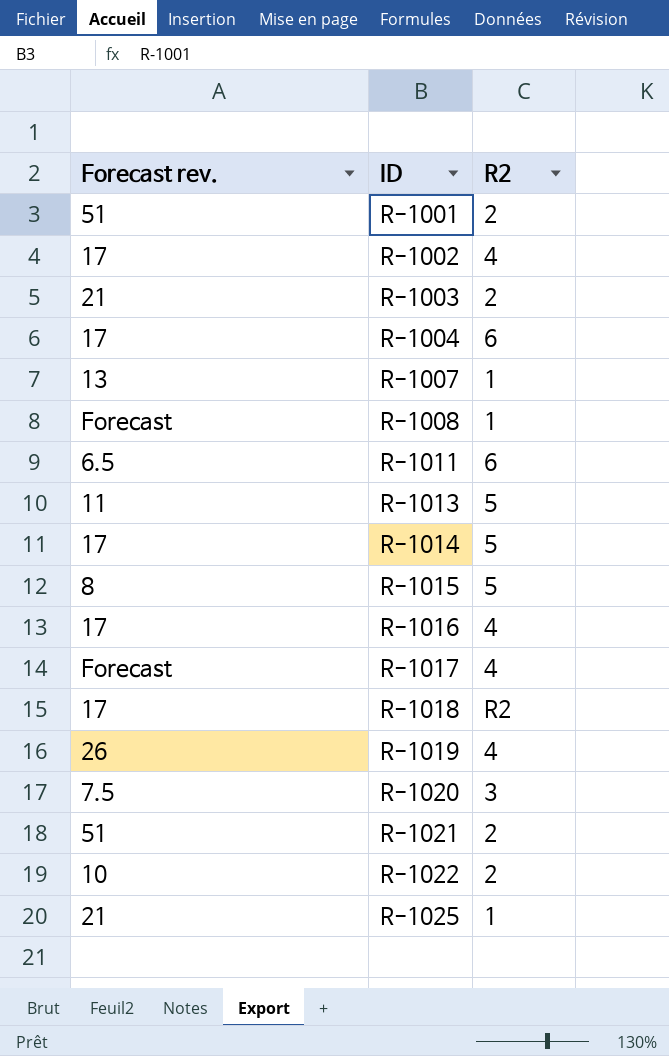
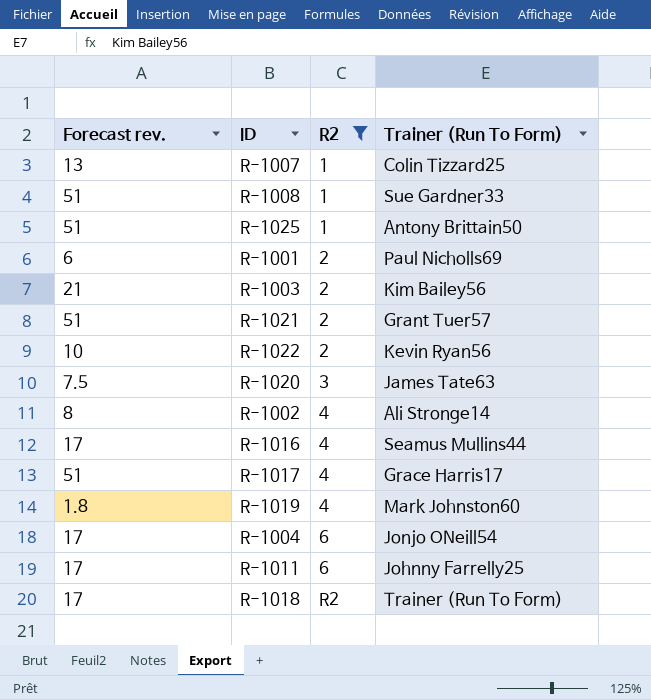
filter: none -> R2 != 5
row order: ID ascending -> R2 ascending
column Trainer (Run To Form) | position: none -> 4
R-1008 | Forecast rev.: Forecast -> 51
R-1025 | Forecast rev.: 21 -> 51
R-1001 | Forecast rev.: 51 -> 6
R-1002 | Forecast rev.: 17 -> 8
R-1017 | Forecast rev.: Forecast -> 51
R-1019 | Forecast rev.: 26 -> 1.8
R-1011 | Forecast rev.: 6.5 -> 17

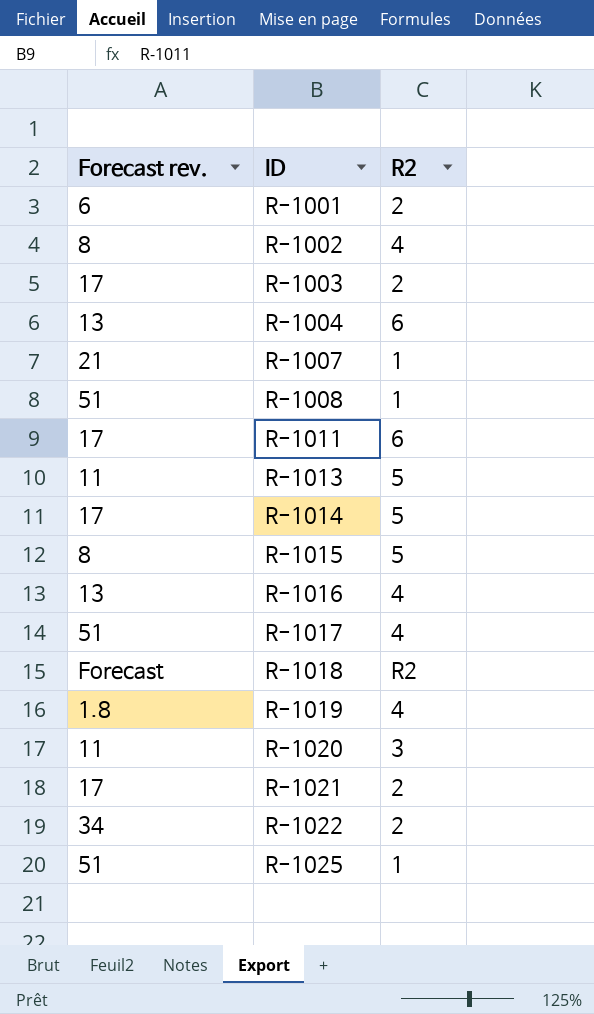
filter: R2 != 5 -> none
row order: R2 ascending -> ID ascending
column Trainer (Run To Form) | position: 4 -> none
R-1003 | Forecast rev.: 21 -> 17
R-1004 | Forecast rev.: 17 -> 13
R-1007 | Forecast rev.: 13 -> 21
R-1016 | Forecast rev.: 17 -> 13
R-1018 | Forecast rev.: 17 -> Forecast
R-1020 | Forecast rev.: 7.5 -> 11
R-1021 | Forecast rev.: 51 -> 17
R-1022 | Forecast rev.: 10 -> 34

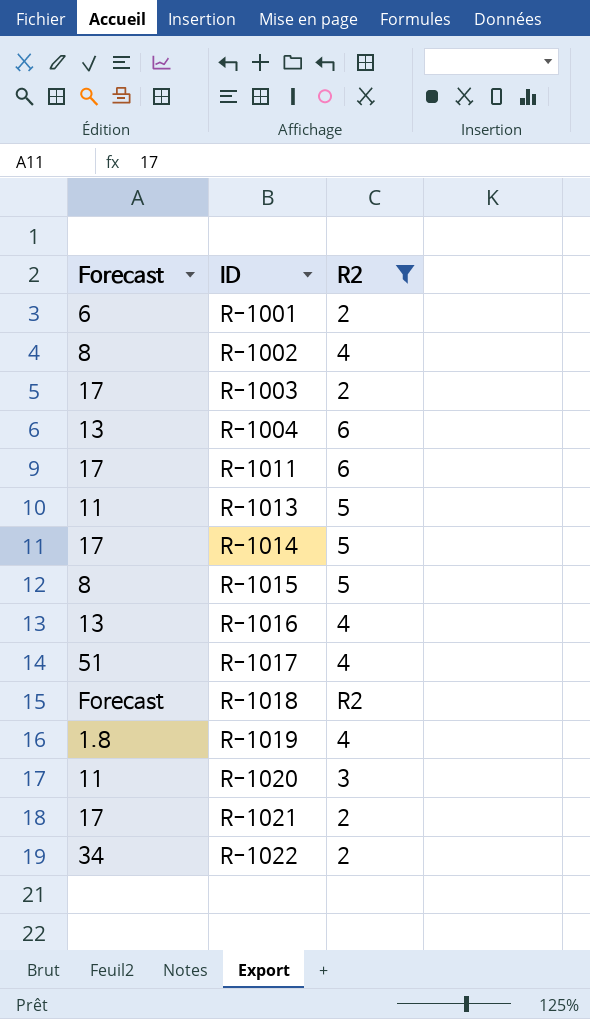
filter: none -> R2 != 1
column name: Forecast rev. -> Forecast

